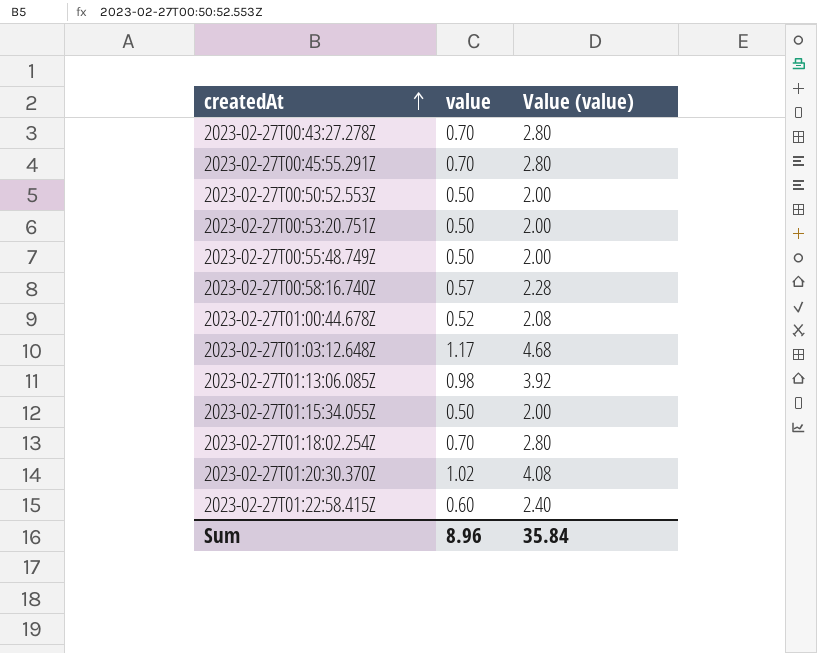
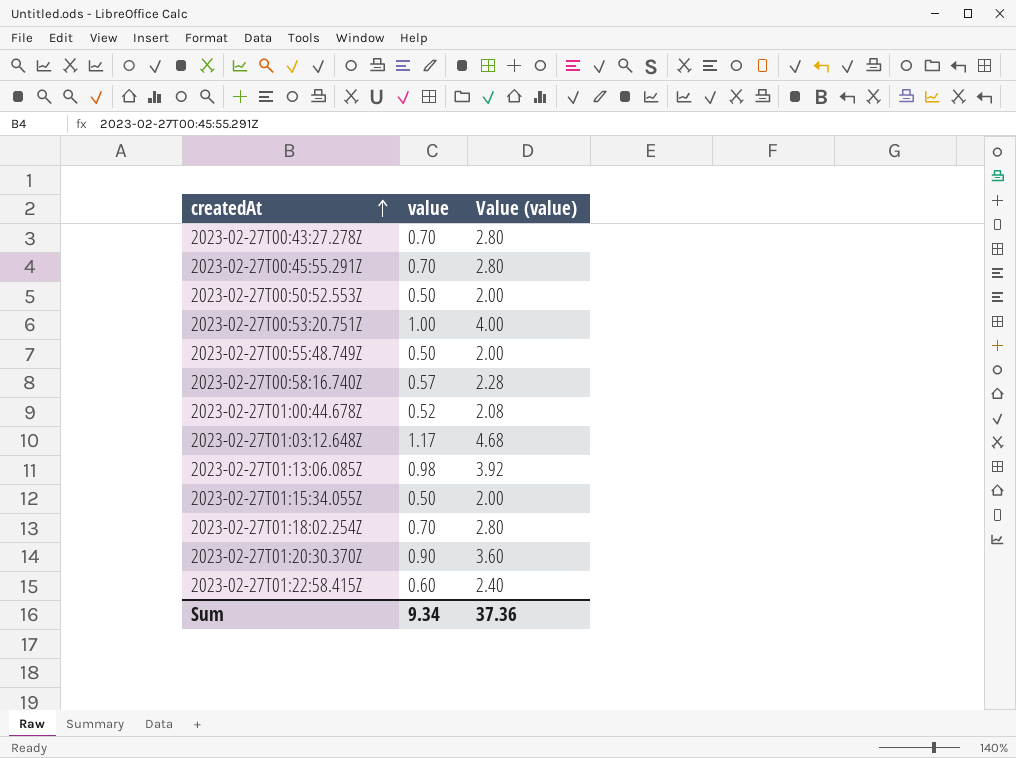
2023-02-27T00:53:20.751Z | value: 0.50 -> 1.00
2023-02-27T00:53:20.751Z | Value (value): 2.00 -> 4.00
2023-02-27T01:20:30.370Z | value: 1.02 -> 0.90
2023-02-27T01:20:30.370Z | Value (value): 4.08 -> 3.60
Sum | value: 8.96 -> 9.34
Sum | Value (value): 35.84 -> 37.36

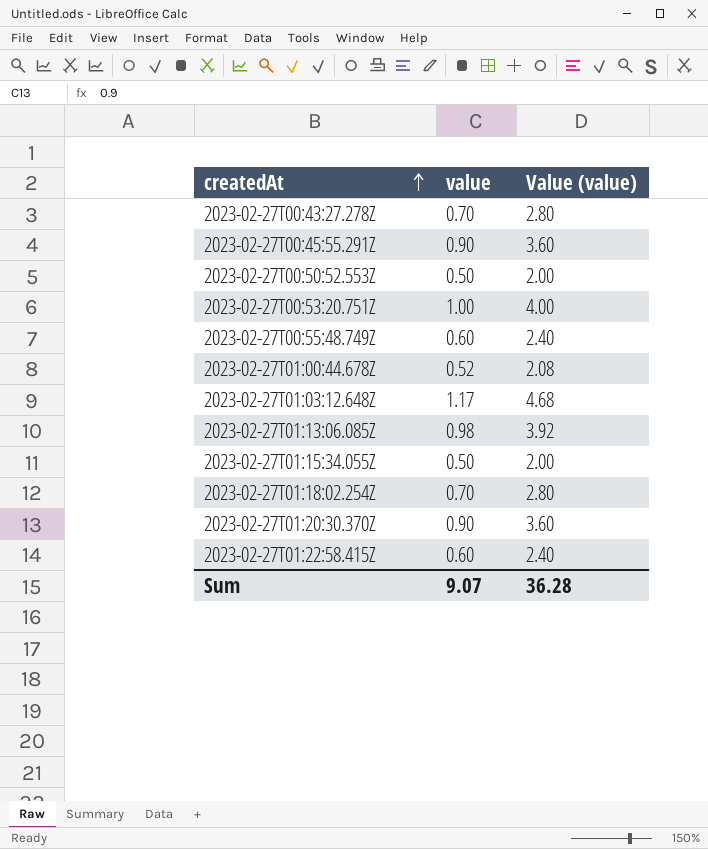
row 2023-02-27T00:58:16.740Z: 0.57 | 2.28 -> none
2023-02-27T00:45:55.291Z | value: 0.70 -> 0.90
2023-02-27T00:45:55.291Z | Value (value): 2.80 -> 3.60
2023-02-27T00:55:48.749Z | value: 0.50 -> 0.60
2023-02-27T00:55:48.749Z | Value (value): 2.00 -> 2.40
Sum | value: 9.34 -> 9.07
Sum | Value (value): 37.36 -> 36.28

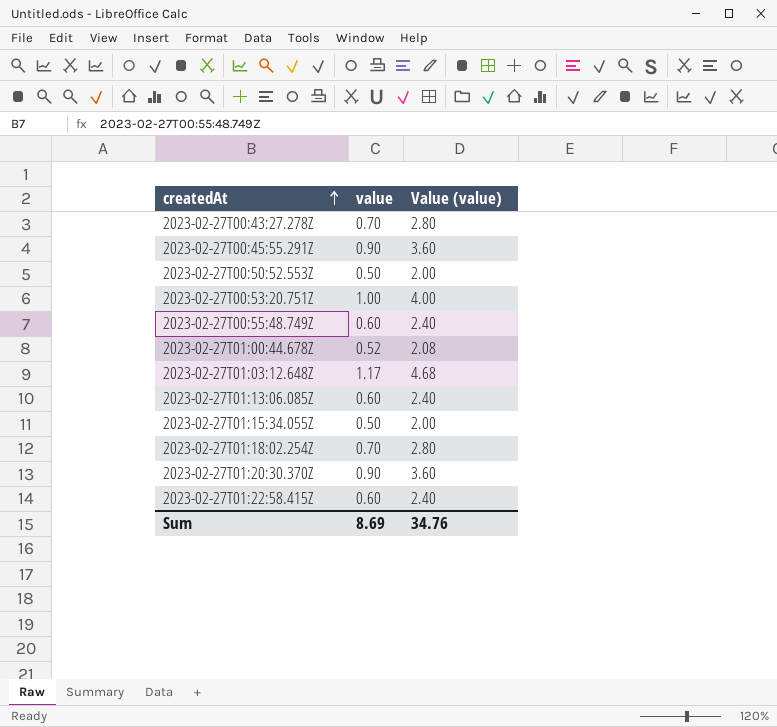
2023-02-27T01:13:06.085Z | value: 0.98 -> 0.60
2023-02-27T01:13:06.085Z | Value (value): 3.92 -> 2.40
Sum | value: 9.07 -> 8.69
Sum | Value (value): 36.28 -> 34.76

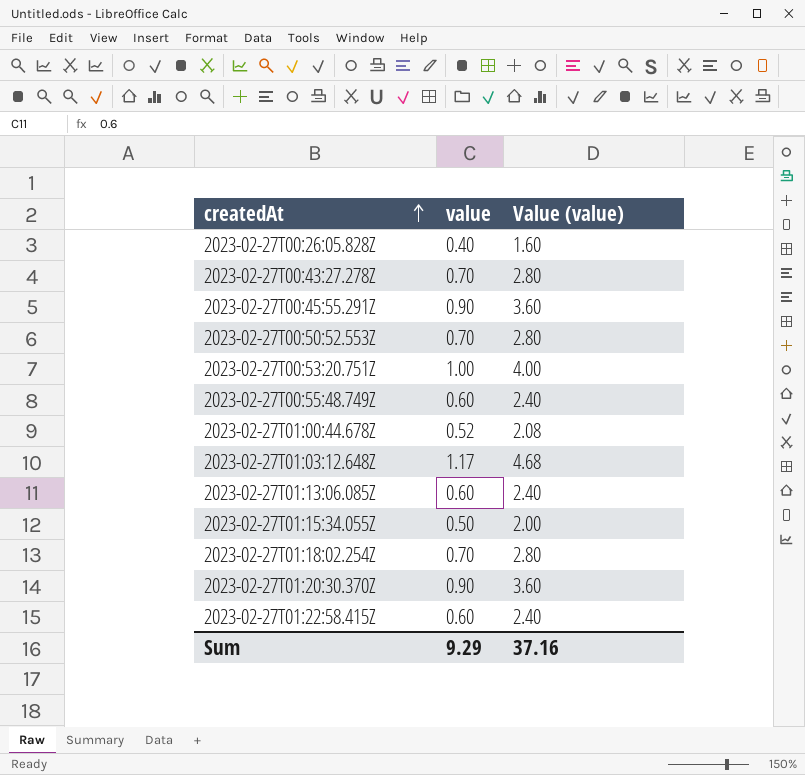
row 2023-02-27T00:26:05.828Z: none -> 0.40 | 1.60
2023-02-27T00:50:52.553Z | value: 0.50 -> 0.70
2023-02-27T00:50:52.553Z | Value (value): 2.00 -> 2.80
Sum | value: 8.69 -> 9.29
Sum | Value (value): 34.76 -> 37.16

